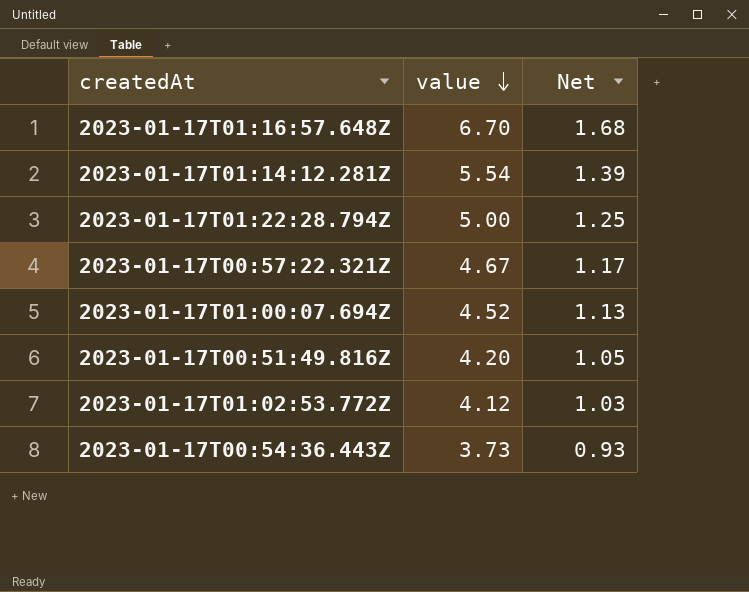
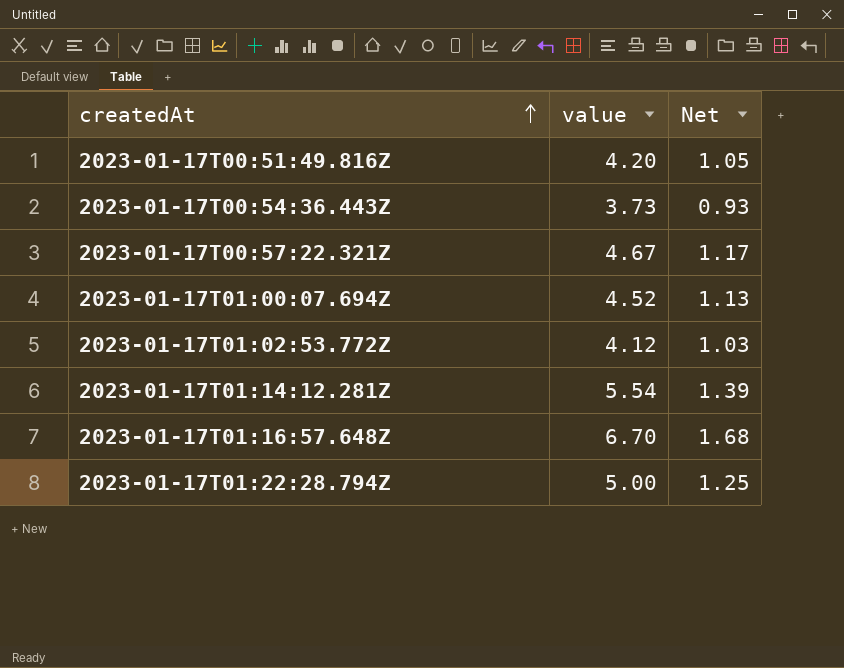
row order: value descending -> createdAt ascending

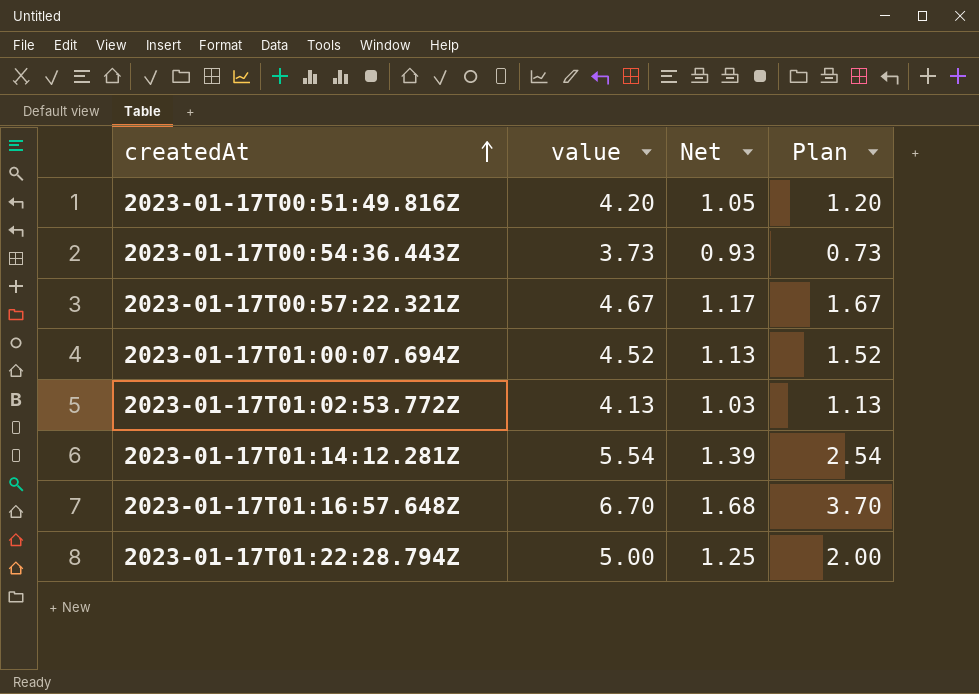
column Plan | formula: none -> [value] - 3
2023-01-17T01:02:53.772Z | value: 4.12 -> 4.13

